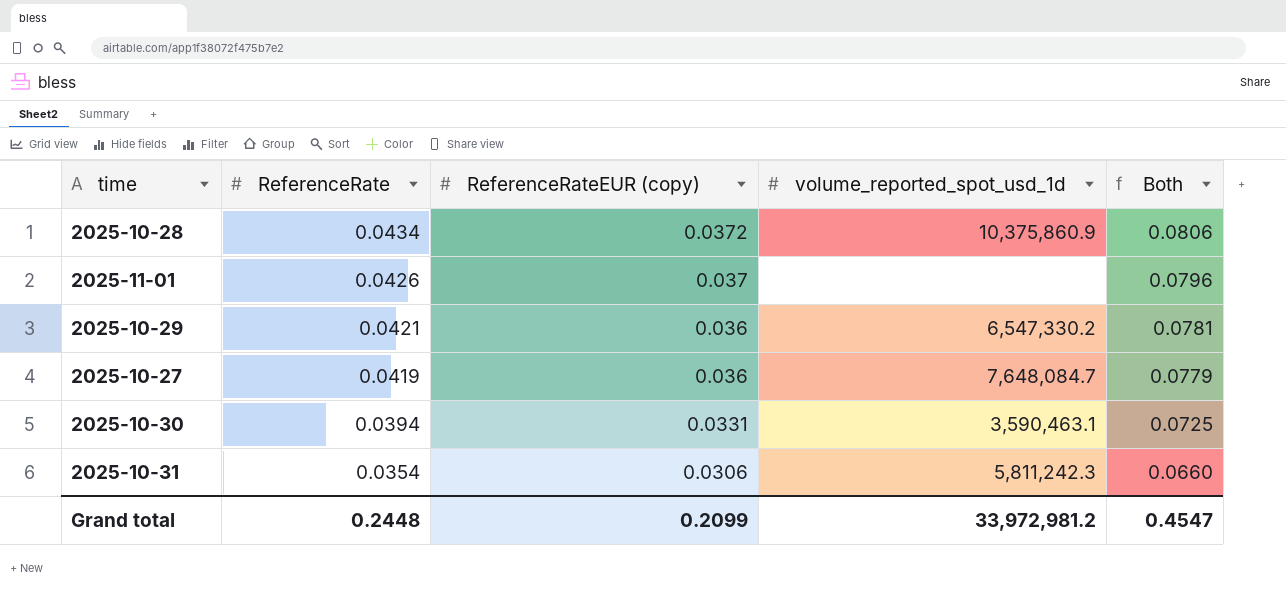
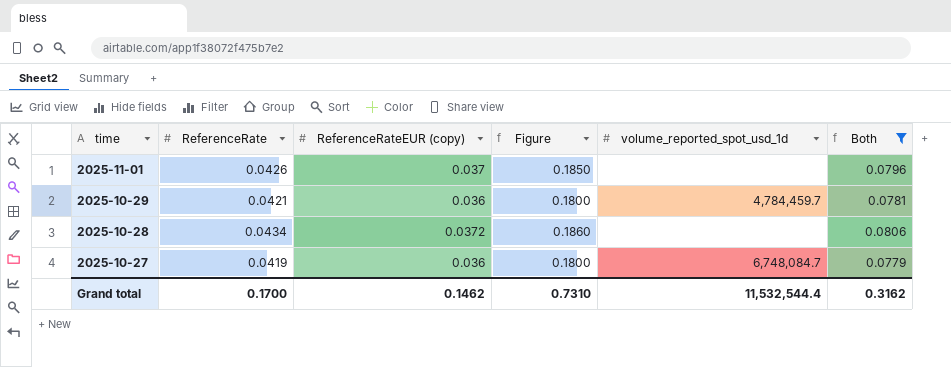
filter: none -> Both >= 0.0779
row order: ReferenceRate descending -> time descending
column Figure | formula: none -> [ReferenceRateEUR (copy)] * 5
2025-10-29 | volume_reported_spot_usd_1d: 6,547,330.2 -> 4,784,459.7
2025-10-28 | volume_reported_spot_usd_1d: 10,375,860.9 -> none
2025-10-27 | volume_reported_spot_usd_1d: 7,648,084.7 -> 6,748,084.7
Grand total | ReferenceRate: 0.2448 -> 0.1700
Grand total | ReferenceRateEUR (copy): 0.2099 -> 0.1462
Grand total | volume_reported_spot_usd_1d: 33,972,981.2 -> 11,532,544.4
Grand total | Both: 0.4547 -> 0.3162

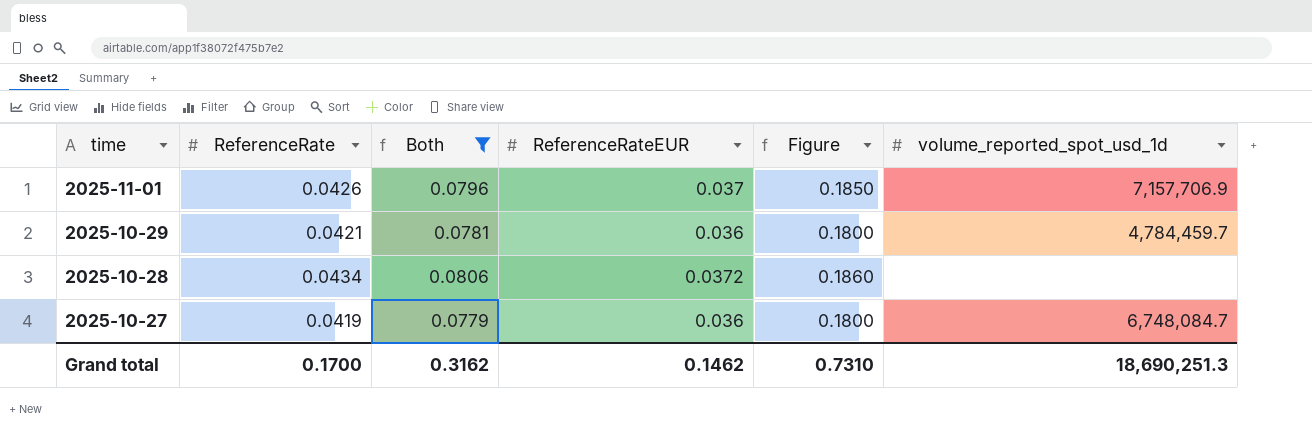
column Both | position: 6 -> 3
column name: ReferenceRateEUR (copy) -> ReferenceRateEUR
2025-11-01 | volume_reported_spot_usd_1d: none -> 7,157,706.9
Grand total | volume_reported_spot_usd_1d: 11,532,544.4 -> 18,690,251.3

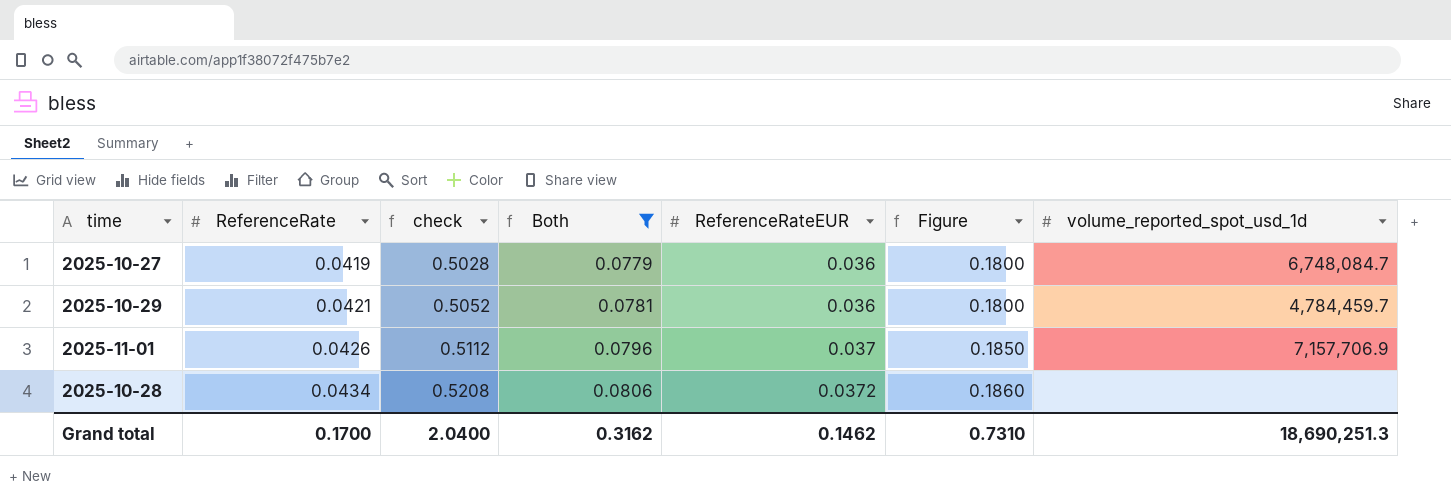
row order: time descending -> ReferenceRate ascending
column check | formula: none -> [ReferenceRate] * 12

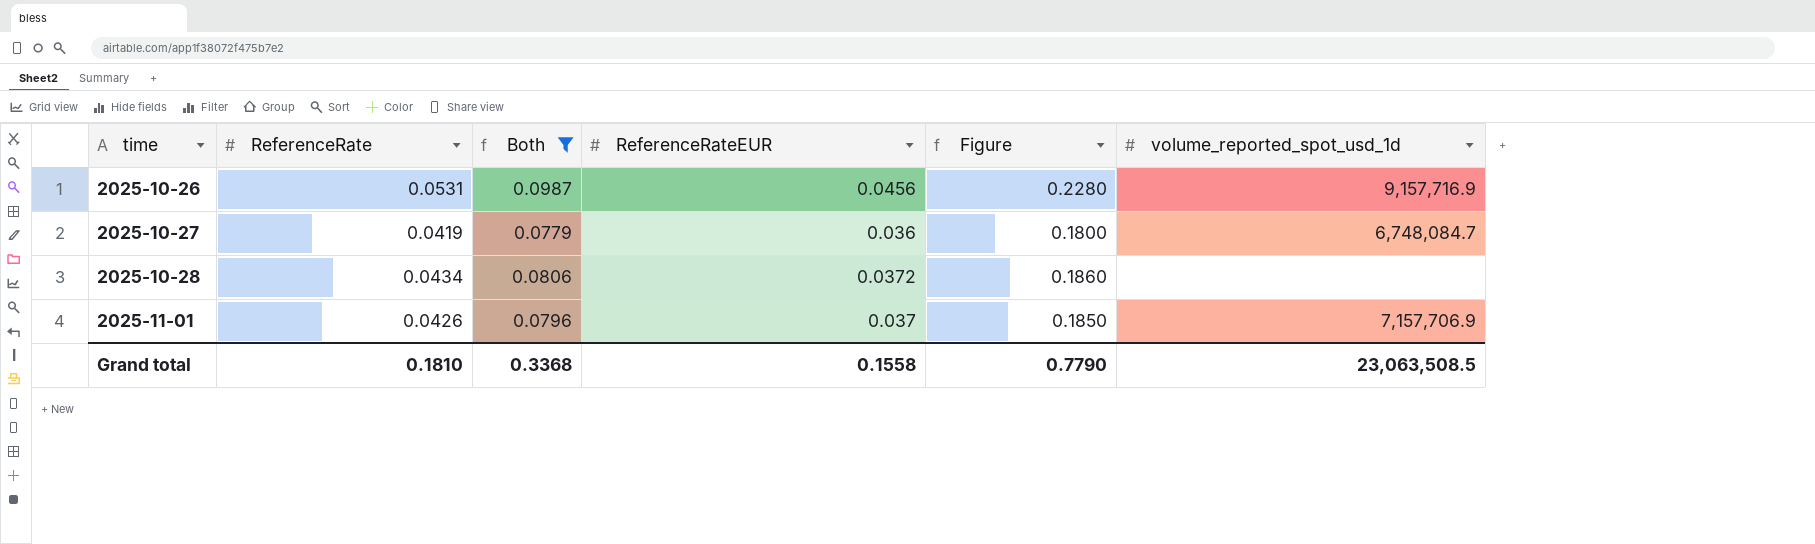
row order: ReferenceRate ascending -> time ascending
column check | formula: [ReferenceRate] * 12 -> none
row 2025-10-29: 0.0421 | 0.5052 | 0.0781 | 0.036 | 0.1800 | 4,784,459.7 -> none
row 2025-10-26: none -> 0.0531 | 0.0987 | 0.0456 | 0.2280 | 9,157,716.9
Grand total | ReferenceRate: 0.1700 -> 0.1810
Grand total | Both: 0.3162 -> 0.3368
Grand total | ReferenceRateEUR: 0.1462 -> 0.1558
Grand total | Figure: 0.7310 -> 0.7790
Grand total | volume_reported_spot_usd_1d: 18,690,251.3 -> 23,063,508.5

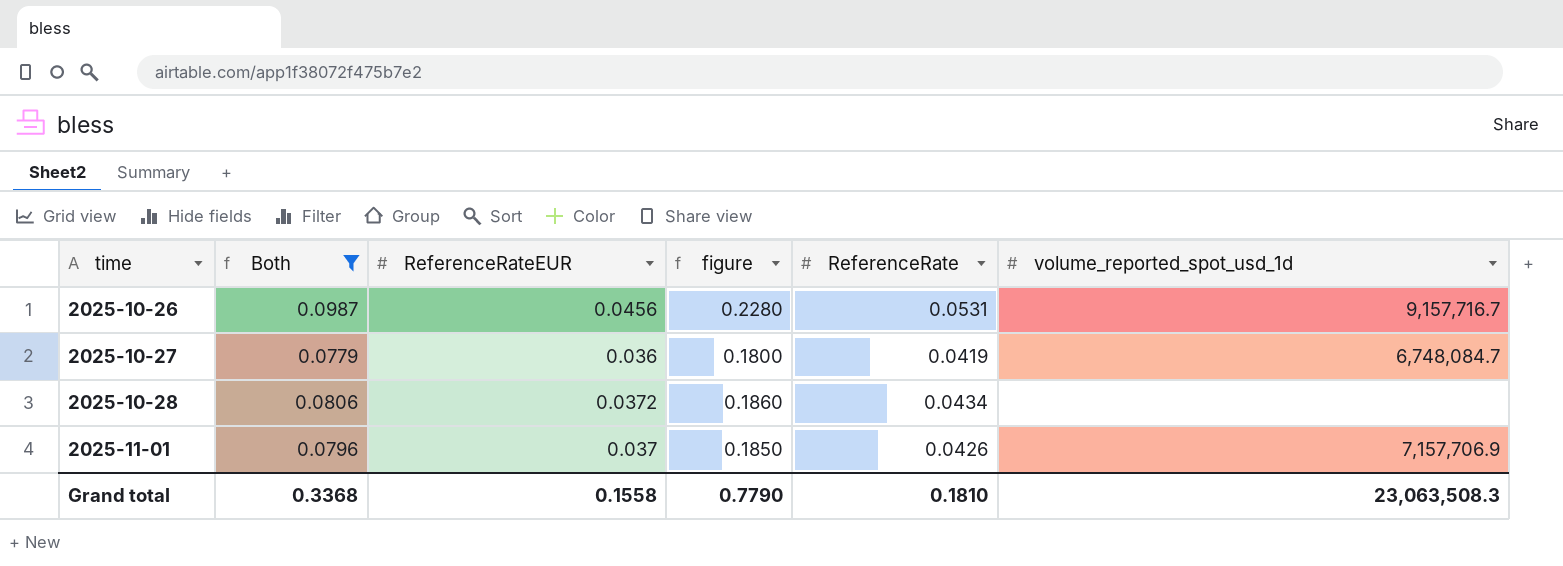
column name: Figure -> figure
column ReferenceRate | position: 2 -> 5
2025-10-26 | volume_reported_spot_usd_1d: 9,157,716.9 -> 9,157,716.7
Grand total | volume_reported_spot_usd_1d: 23,063,508.5 -> 23,063,508.3

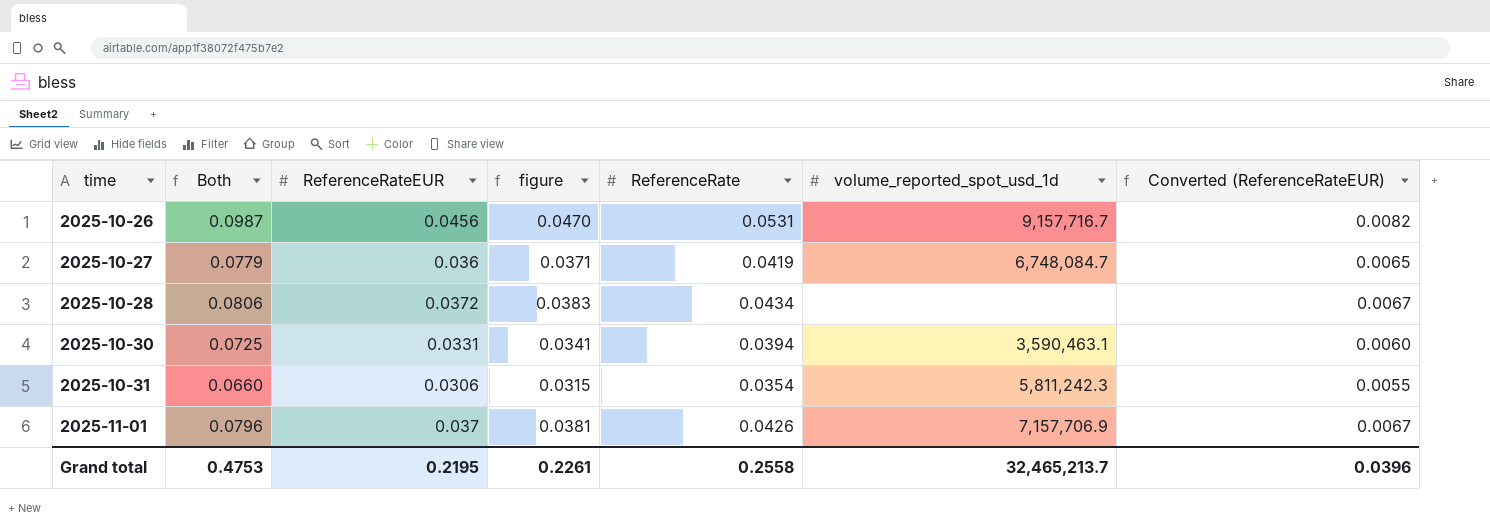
filter: Both >= 0.0779 -> none
column figure | formula: [ReferenceRateEUR] * 5 -> [ReferenceRateEUR] * 1.03
column Converted (ReferenceRateEUR) | formula: none -> [ReferenceRateEUR] * 0.18
Grand total | Both: 0.3368 -> 0.4753
Grand total | ReferenceRateEUR: 0.1558 -> 0.2195
Grand total | figure: 0.7790 -> 0.2261
Grand total | ReferenceRate: 0.1810 -> 0.2558
Grand total | volume_reported_spot_usd_1d: 23,063,508.3 -> 32,465,213.7

